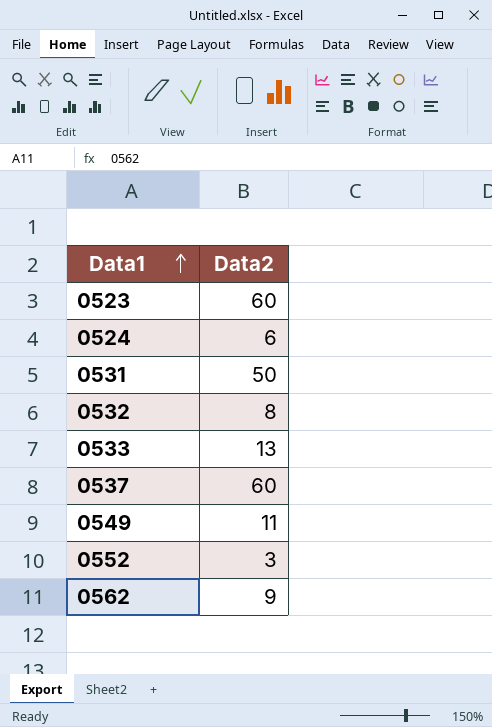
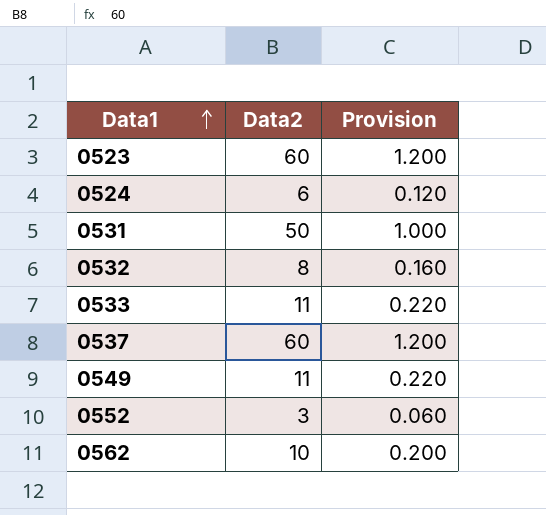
column Provision | formula: none -> [Data2] * 0.02
0533 | Data2: 13 -> 11
0562 | Data2: 9 -> 10

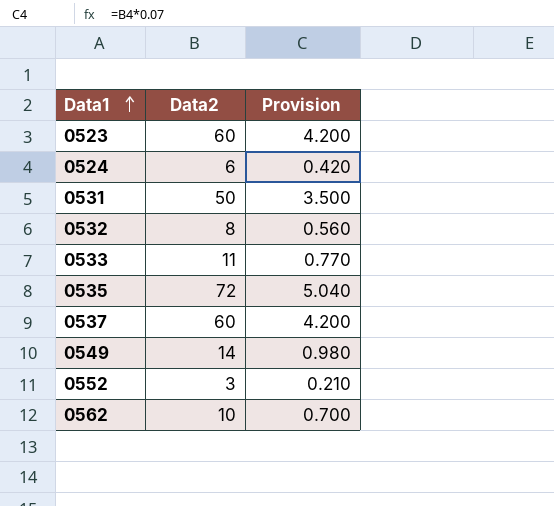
column Provision | formula: [Data2] * 0.02 -> [Data2] * 0.07
row 0535: none -> 72 | 5.040
0549 | Data2: 11 -> 14

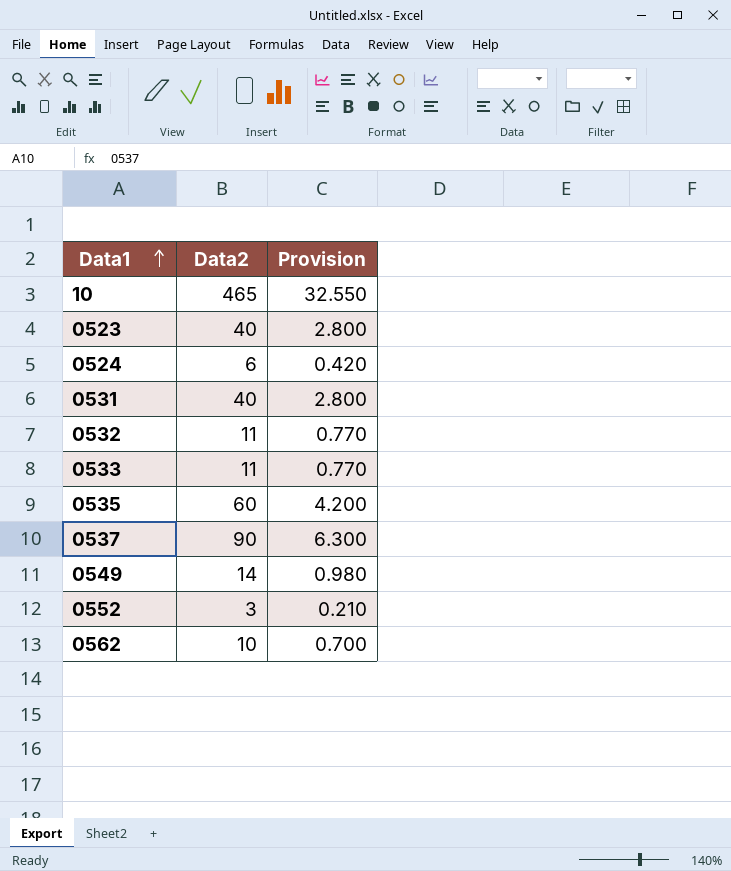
row 10: none -> 465 | 32.550
0523 | Data2: 60 -> 40
0523 | Provision: 4.200 -> 2.800
0531 | Data2: 50 -> 40
0531 | Provision: 3.500 -> 2.800
0532 | Data2: 8 -> 11
0532 | Provision: 0.560 -> 0.770
0535 | Data2: 72 -> 60
0535 | Provision: 5.040 -> 4.200
0537 | Data2: 60 -> 90
0537 | Provision: 4.200 -> 6.300

